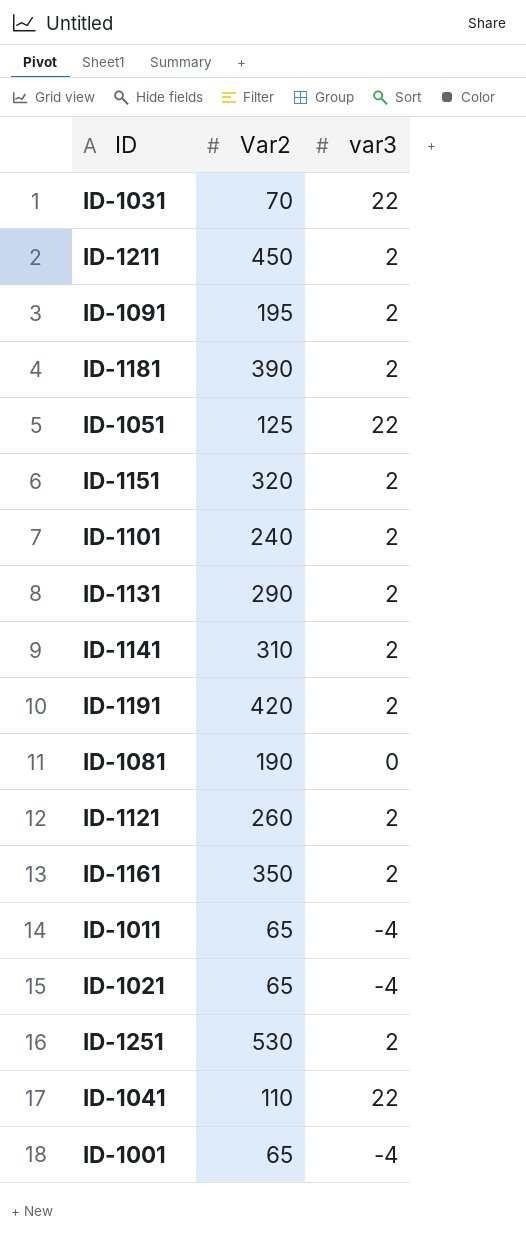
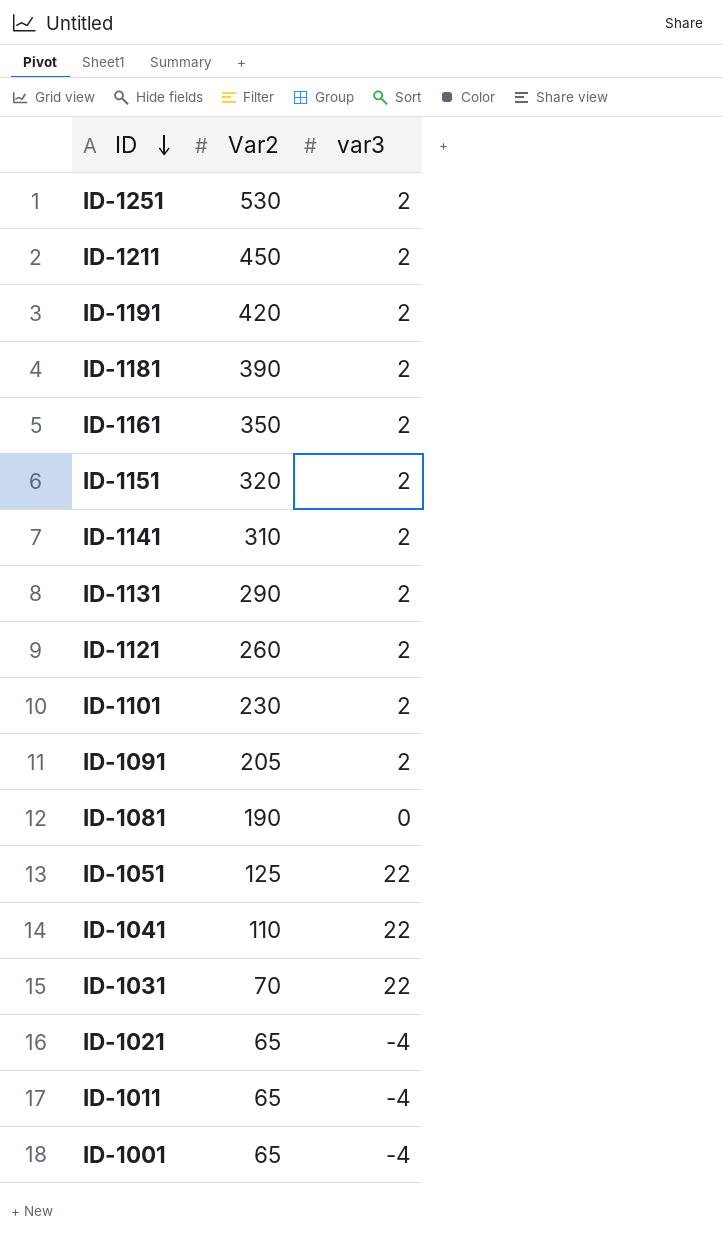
row order: none -> ID descending
ID-1101 | Var2: 240 -> 230
ID-1091 | Var2: 195 -> 205

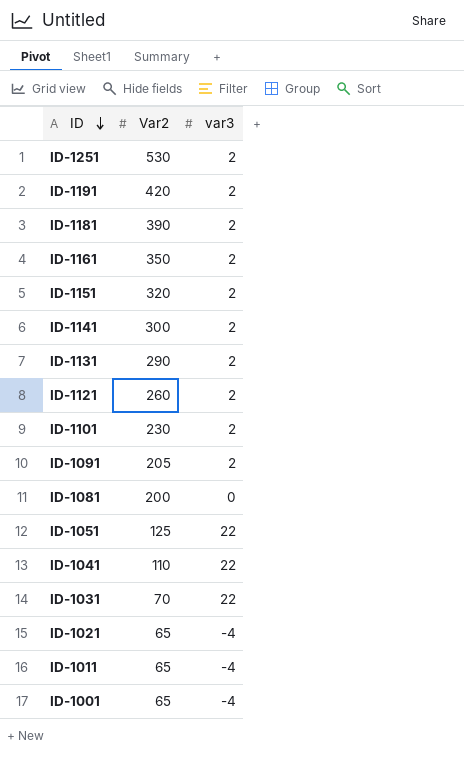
row ID-1211: 450 | 2 -> none
ID-1141 | Var2: 310 -> 300
ID-1081 | Var2: 190 -> 200

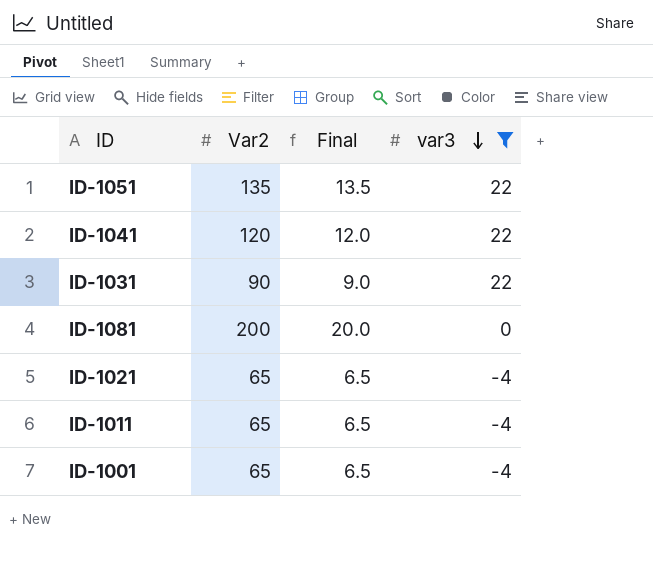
filter: none -> var3 != 2
row order: ID descending -> var3 descending
column Final | formula: none -> [Var2] * 0.1
ID-1051 | Var2: 125 -> 135
ID-1041 | Var2: 110 -> 120
ID-1031 | Var2: 70 -> 90

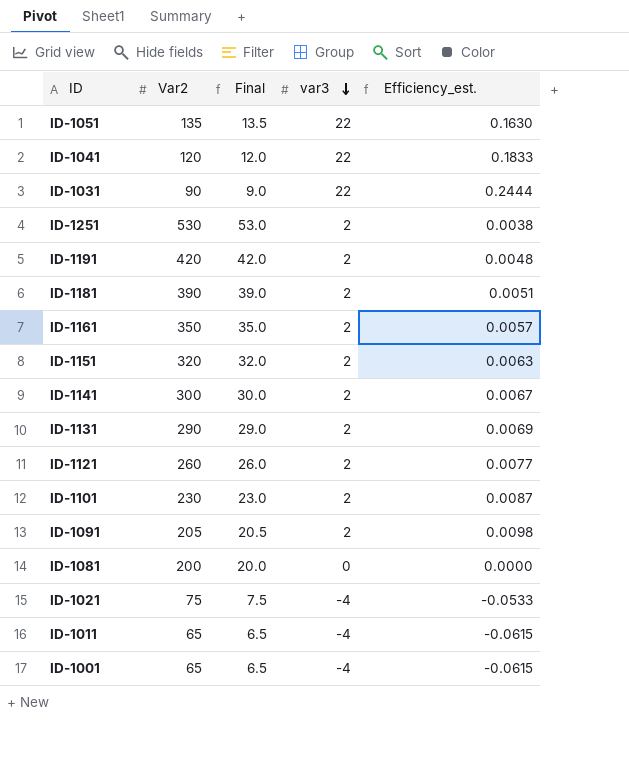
filter: var3 != 2 -> none
column Efficiency_est. | formula: none -> [var3] / [Var2]
ID-1021 | Var2: 65 -> 75
ID-1021 | Final: 6.5 -> 7.5

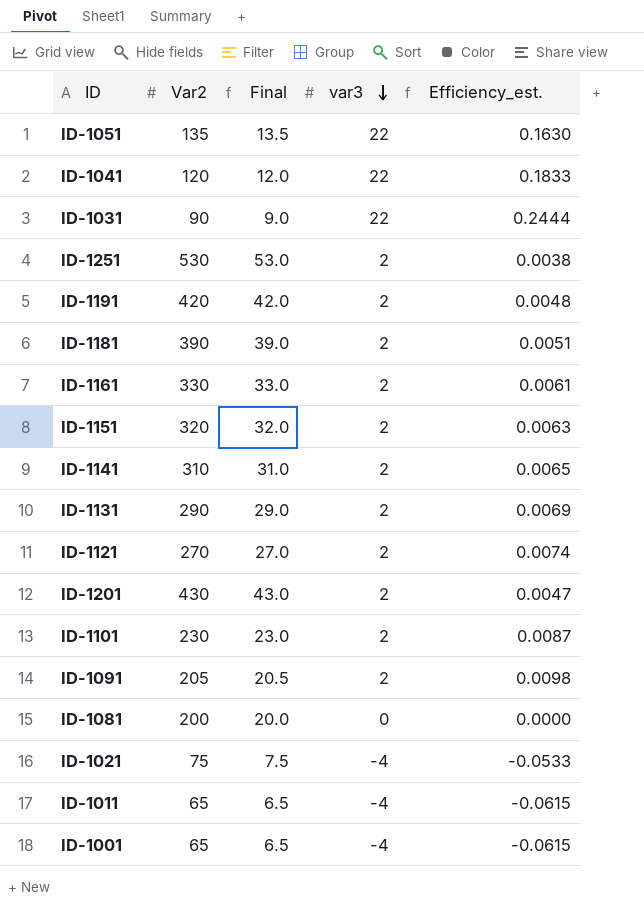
ID-1161 | Var2: 350 -> 330
ID-1161 | Final: 35.0 -> 33.0
ID-1161 | Efficiency_est.: 0.0057 -> 0.0061
ID-1141 | Var2: 300 -> 310
ID-1141 | Final: 30.0 -> 31.0
ID-1141 | Efficiency_est.: 0.0067 -> 0.0065
ID-1121 | Var2: 260 -> 270
ID-1121 | Final: 26.0 -> 27.0
ID-1121 | Efficiency_est.: 0.0077 -> 0.0074
row ID-1201: none -> 430 | 43.0 | 2 | 0.0047

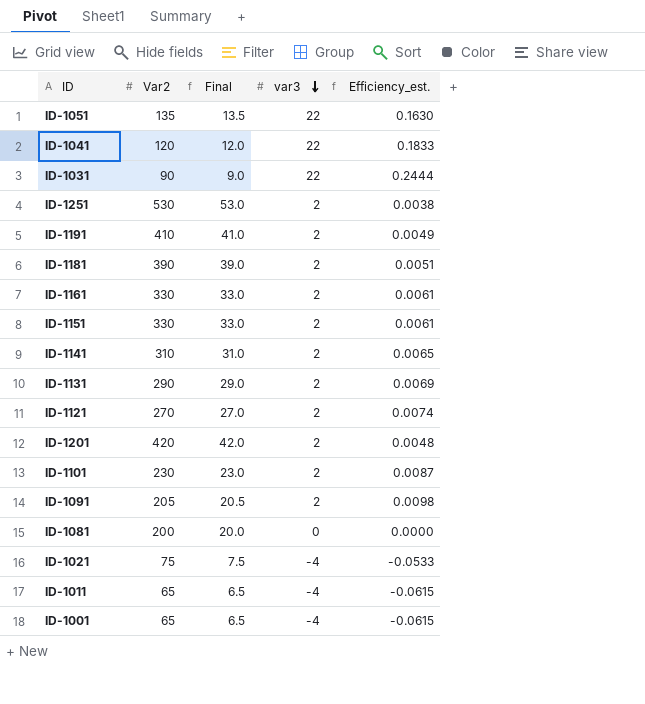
ID-1191 | Var2: 420 -> 410
ID-1191 | Final: 42.0 -> 41.0
ID-1191 | Efficiency_est.: 0.0048 -> 0.0049
ID-1151 | Var2: 320 -> 330
ID-1151 | Final: 32.0 -> 33.0
ID-1151 | Efficiency_est.: 0.0063 -> 0.0061
ID-1201 | Var2: 430 -> 420
ID-1201 | Final: 43.0 -> 42.0
ID-1201 | Efficiency_est.: 0.0047 -> 0.0048

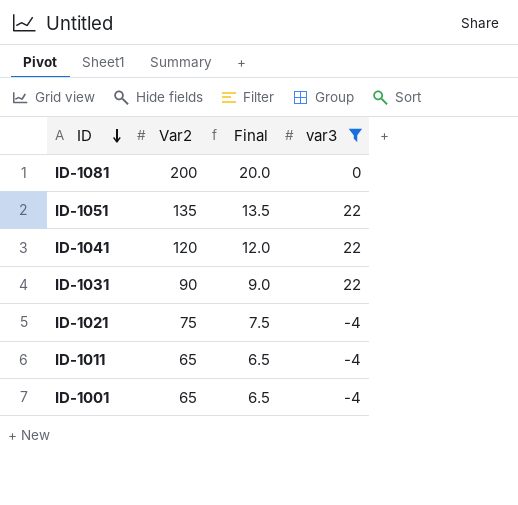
filter: none -> var3 != 2
row order: var3 descending -> ID descending
column Efficiency_est. | formula: [var3] / [Var2] -> none

